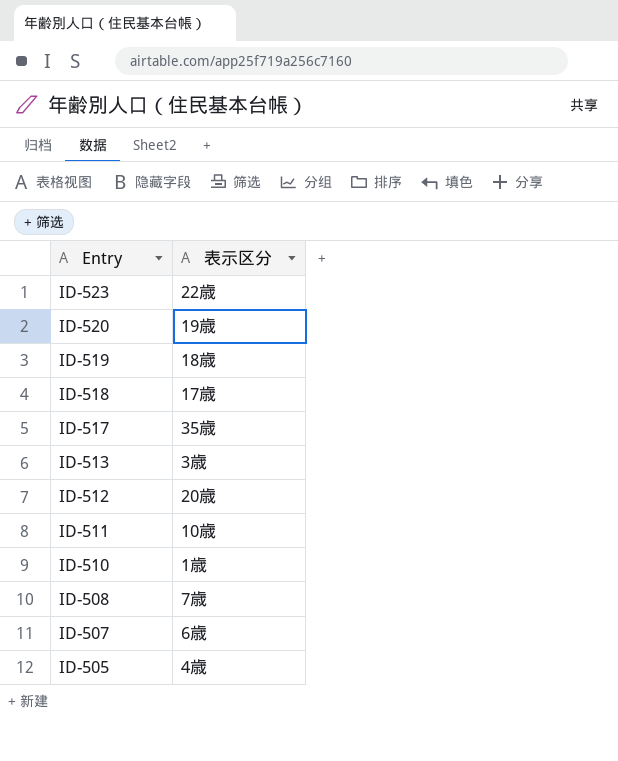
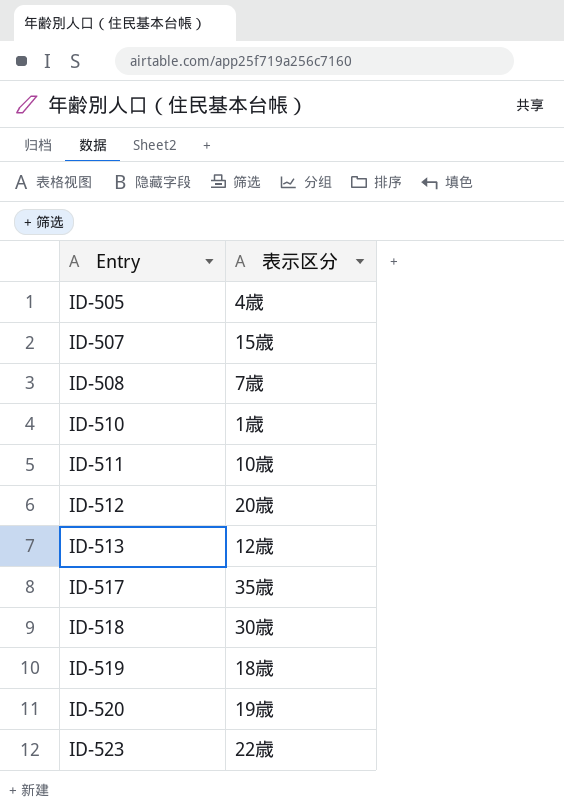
row order: Entry descending -> Entry ascending
ID-507 | 表示区分: 6歳 -> 15歳
ID-513 | 表示区分: 3歳 -> 12歳
ID-518 | 表示区分: 17歳 -> 30歳

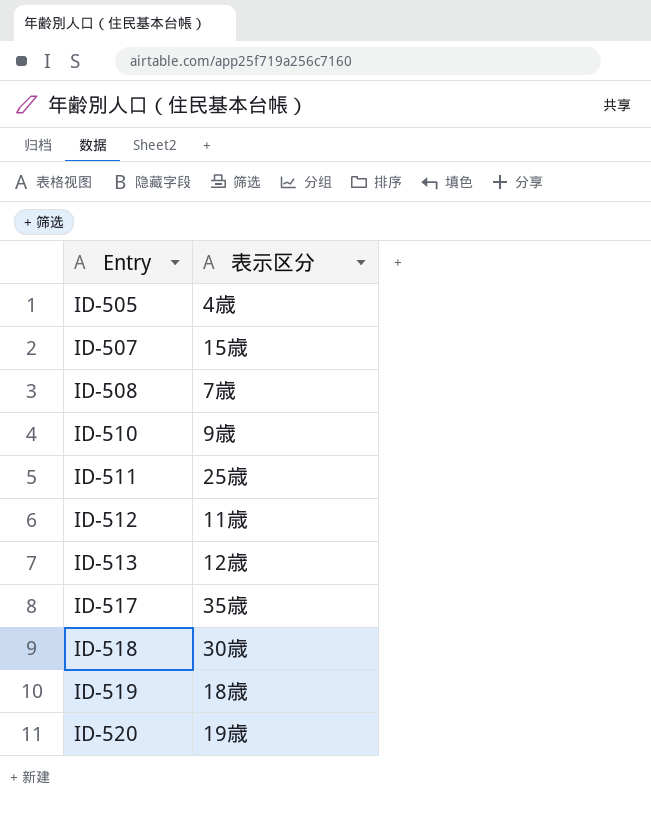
row ID-523: 22歳 -> none
ID-510 | 表示区分: 1歳 -> 9歳
ID-511 | 表示区分: 10歳 -> 25歳
ID-512 | 表示区分: 20歳 -> 11歳

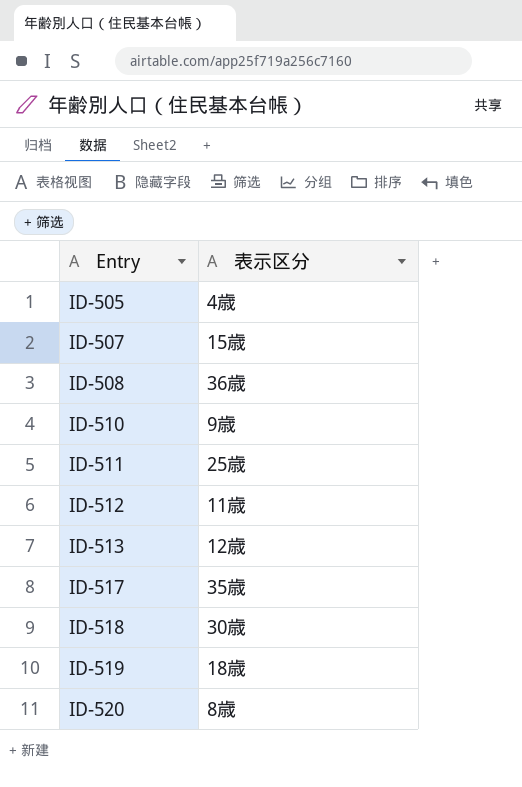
ID-508 | 表示区分: 7歳 -> 36歳
ID-520 | 表示区分: 19歳 -> 8歳

